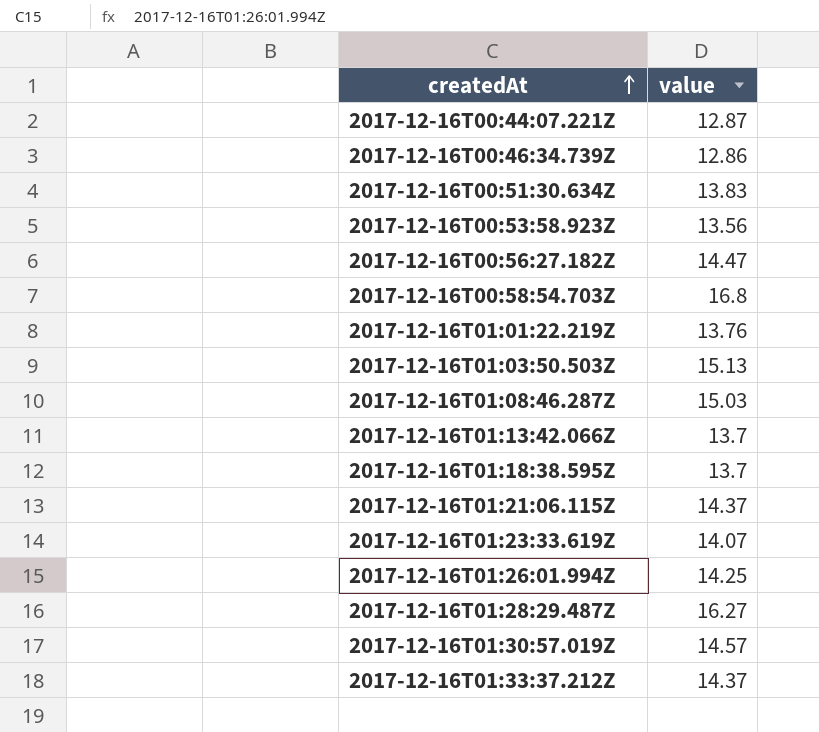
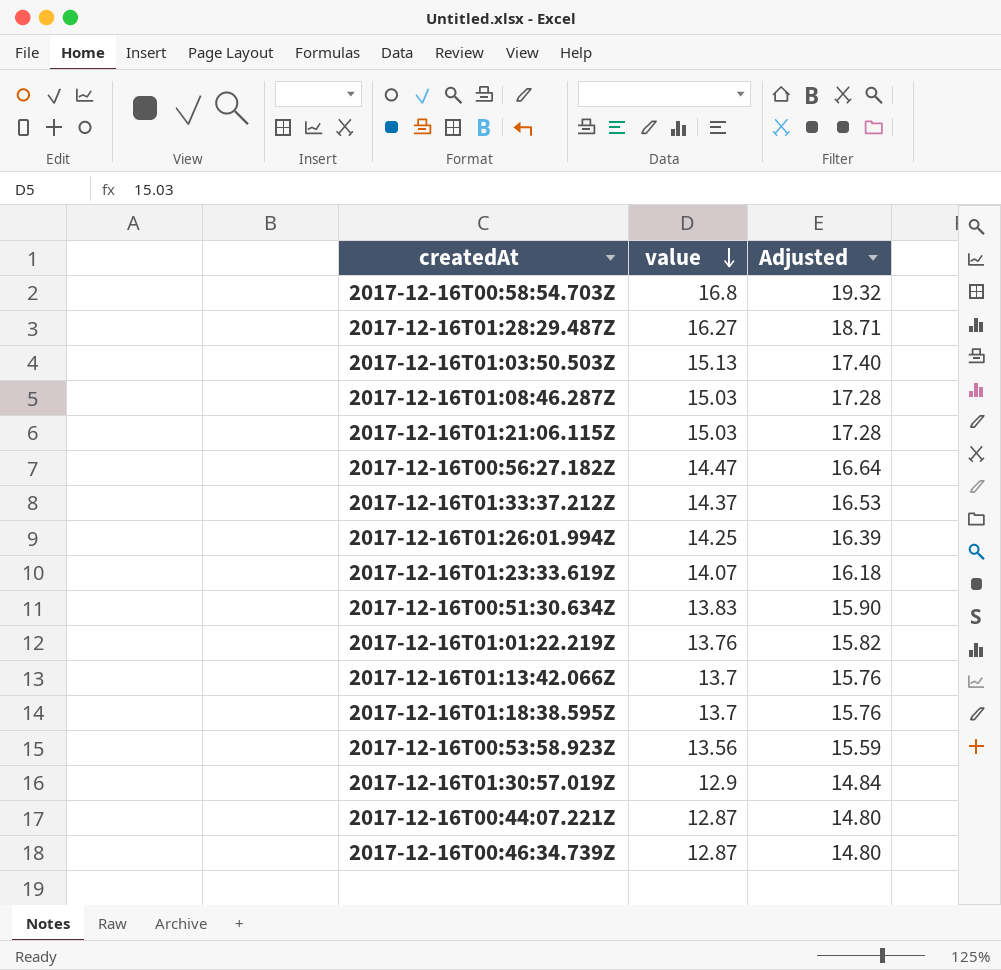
row order: createdAt ascending -> value descending
column Adjusted | formula: none -> [value] * 1.15
2017-12-16T01:21:06.115Z | value: 14.37 -> 15.03
2017-12-16T01:30:57.019Z | value: 14.57 -> 12.9
2017-12-16T00:46:34.739Z | value: 12.86 -> 12.87

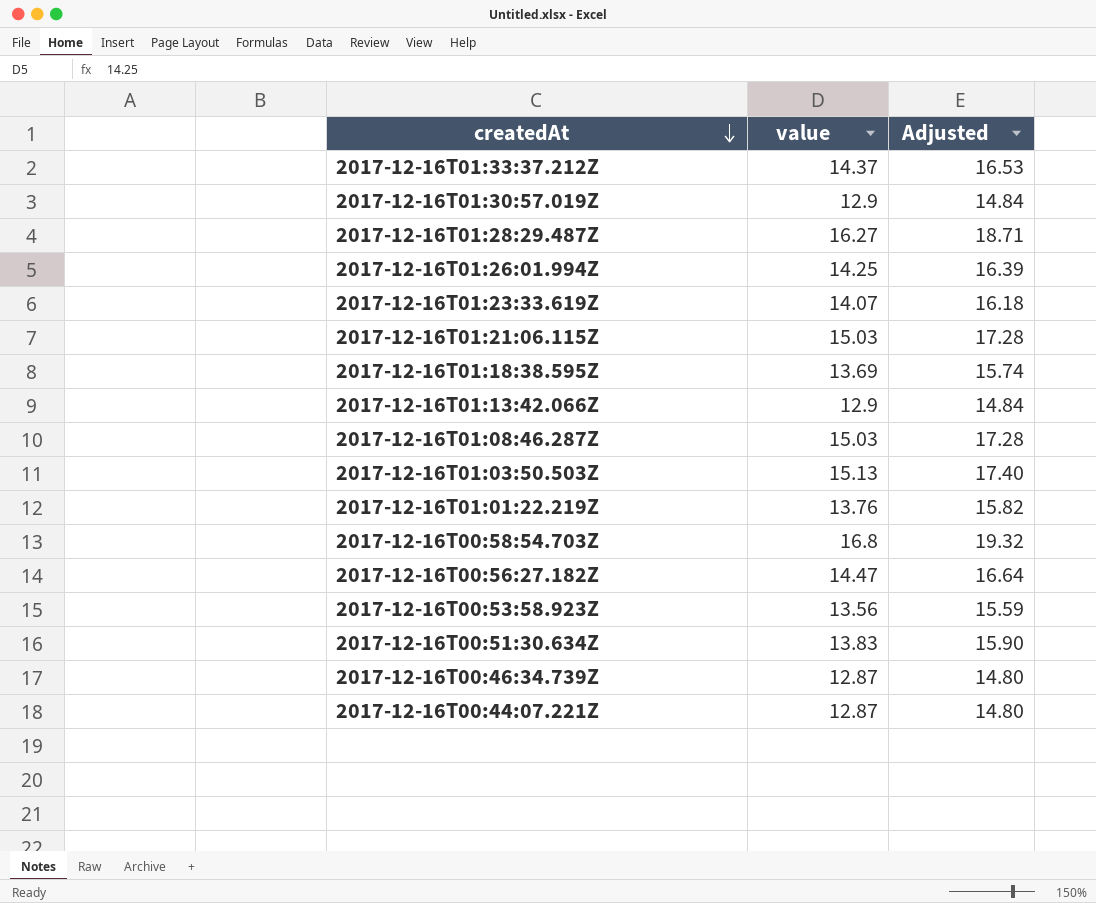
row order: value descending -> createdAt descending
2017-12-16T01:18:38.595Z | value: 13.7 -> 13.69
2017-12-16T01:18:38.595Z | Adjusted: 15.76 -> 15.74
2017-12-16T01:13:42.066Z | value: 13.7 -> 12.9
2017-12-16T01:13:42.066Z | Adjusted: 15.76 -> 14.84

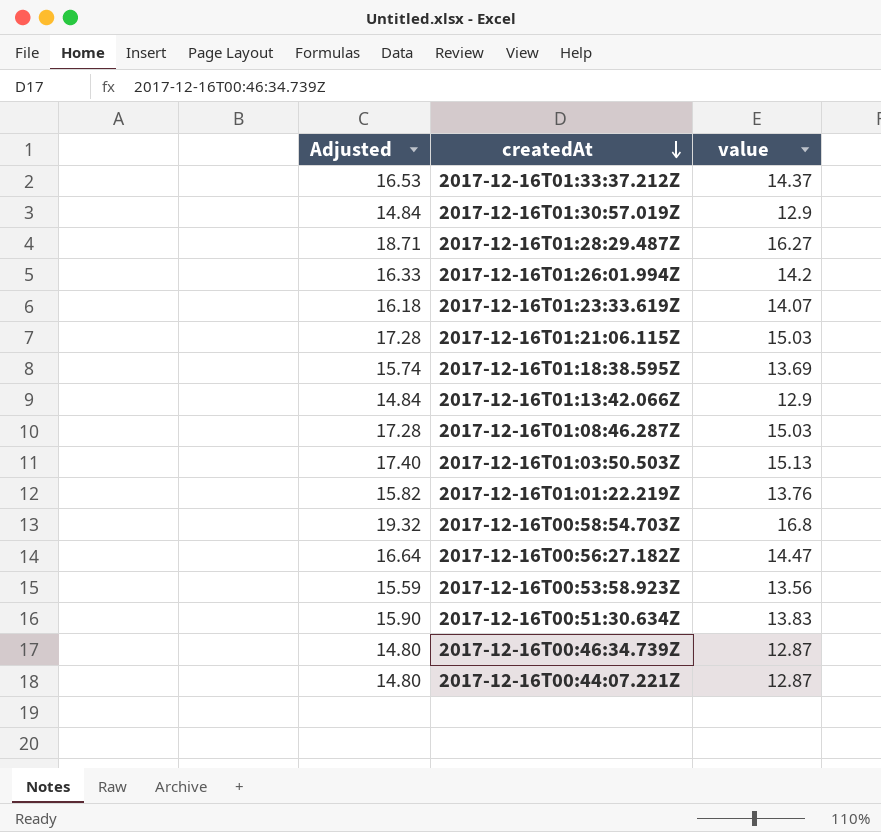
column Adjusted | position: 3 -> 1
2017-12-16T01:26:01.994Z | Adjusted: 16.39 -> 16.33
2017-12-16T01:26:01.994Z | value: 14.25 -> 14.2

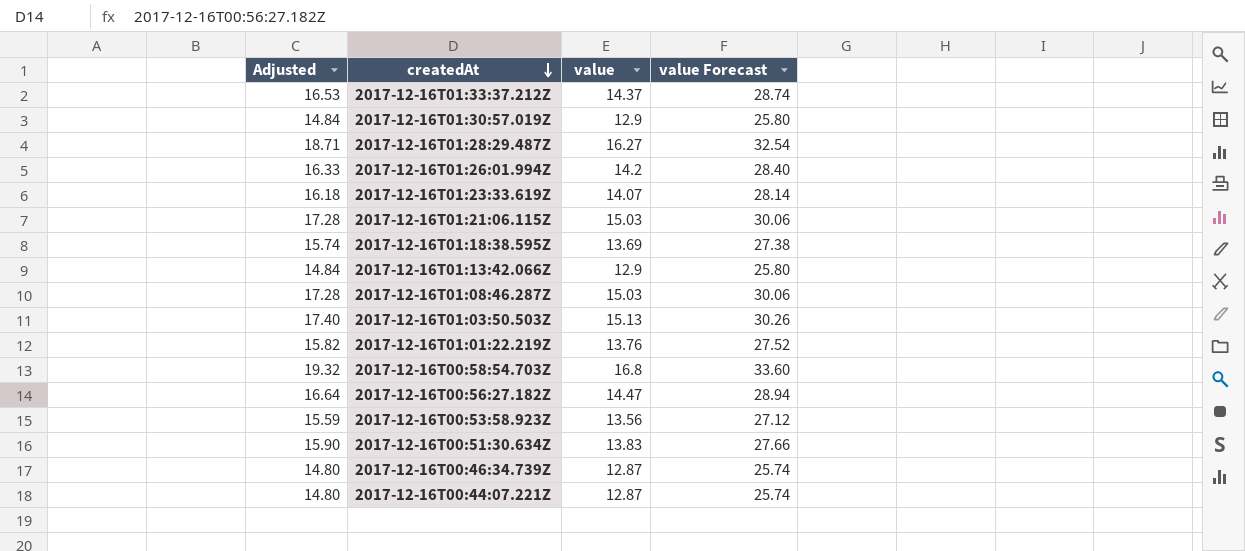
column value Forecast | formula: none -> [value] * 2

